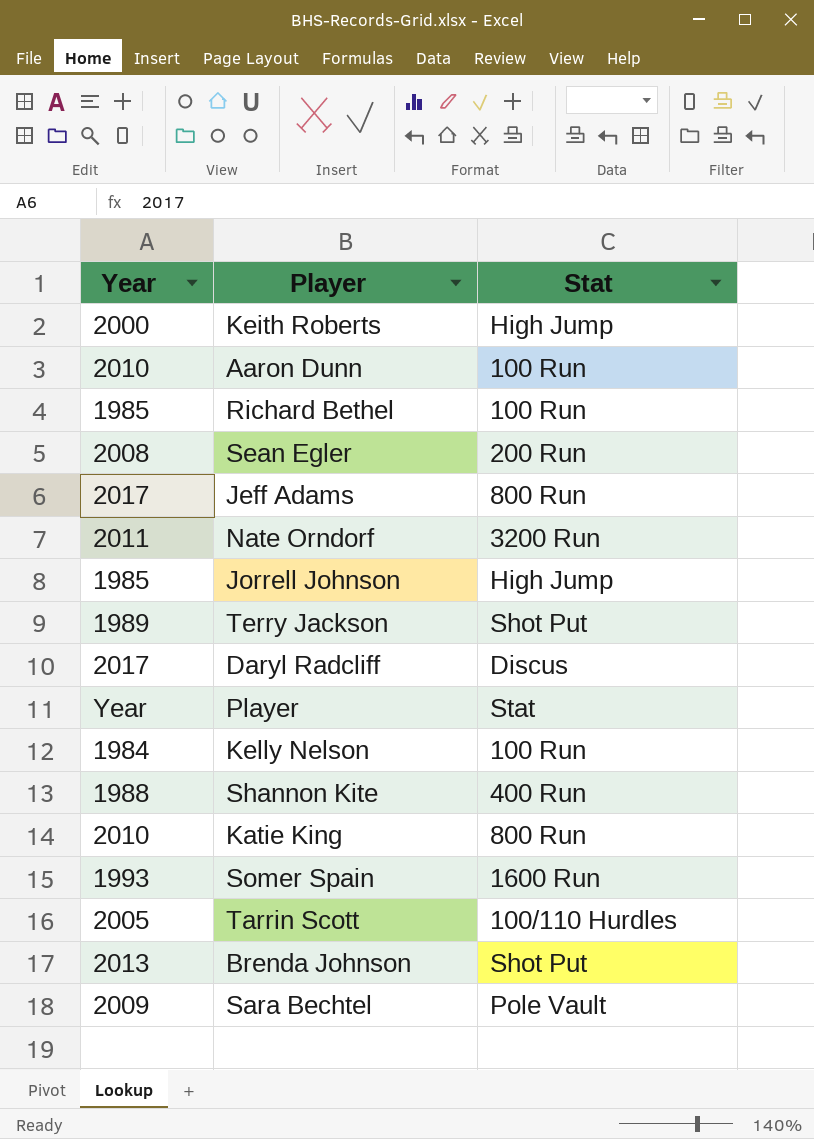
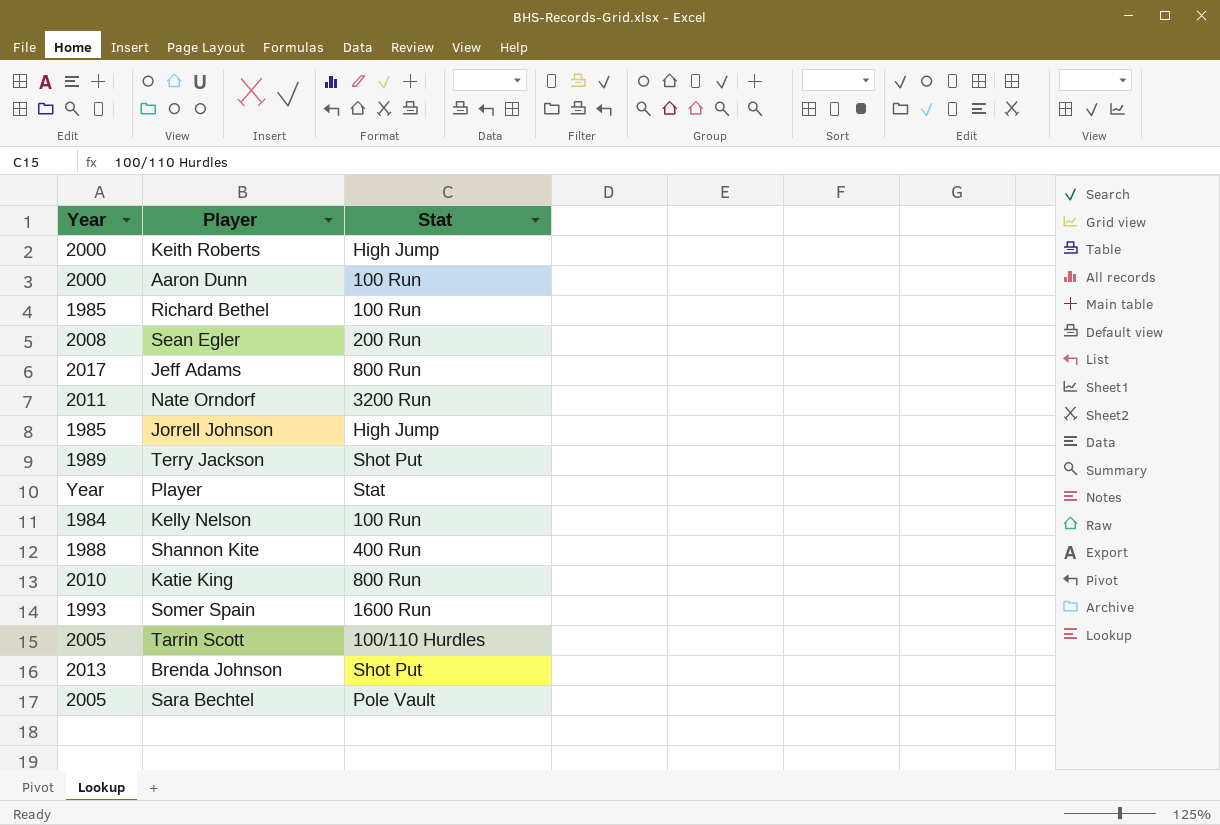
row Daryl Radcliff: 2017 | Discus -> none
Aaron Dunn | Year: 2010 -> 2000
Sara Bechtel | Year: 2009 -> 2005

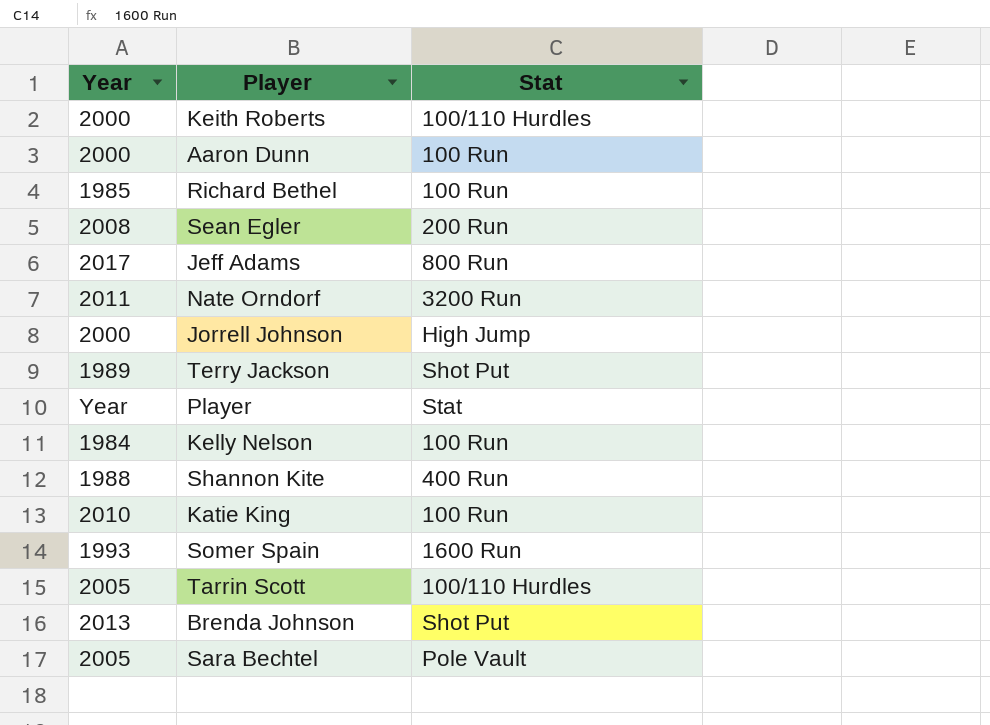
Keith Roberts | Stat: High Jump -> 100/110 Hurdles
Jorrell Johnson | Year: 1985 -> 2000
Katie King | Stat: 800 Run -> 100 Run

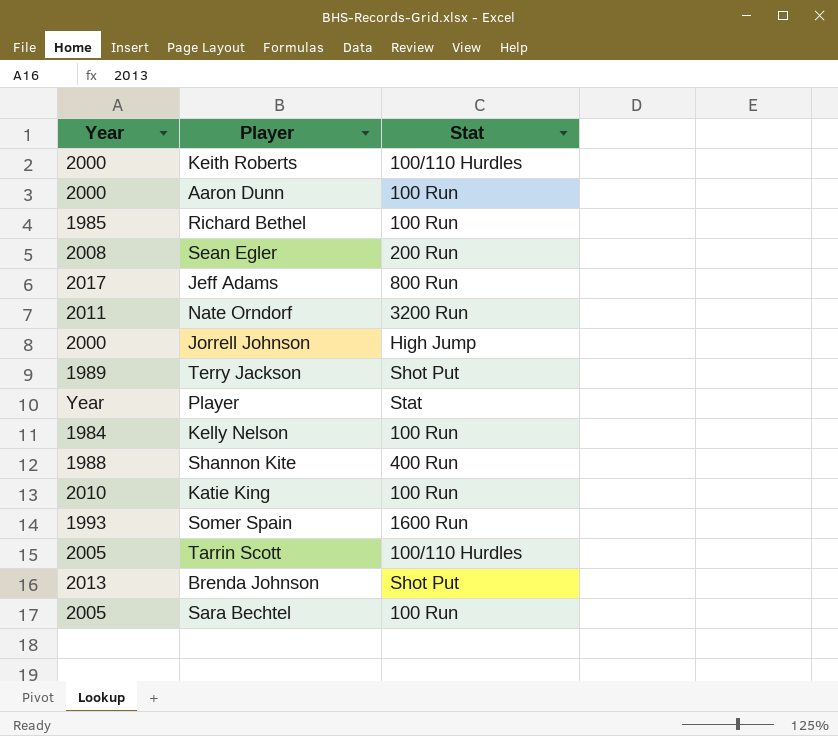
Sara Bechtel | Stat: Pole Vault -> 100 Run

